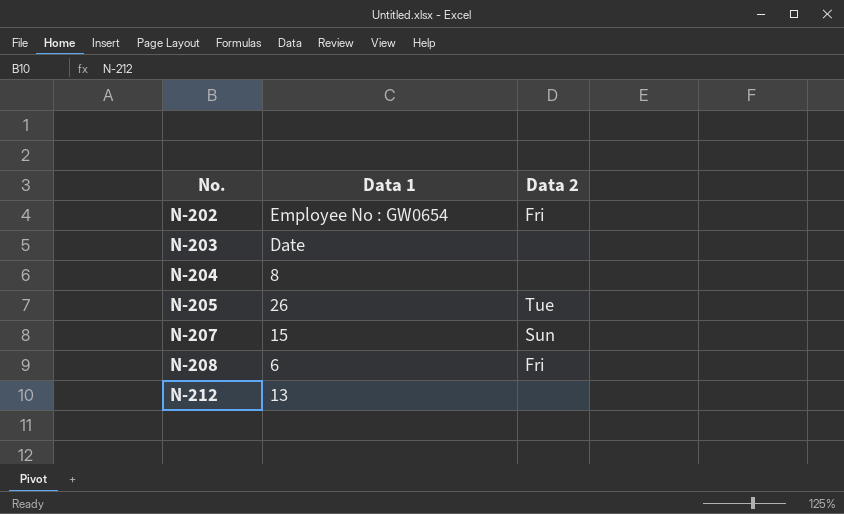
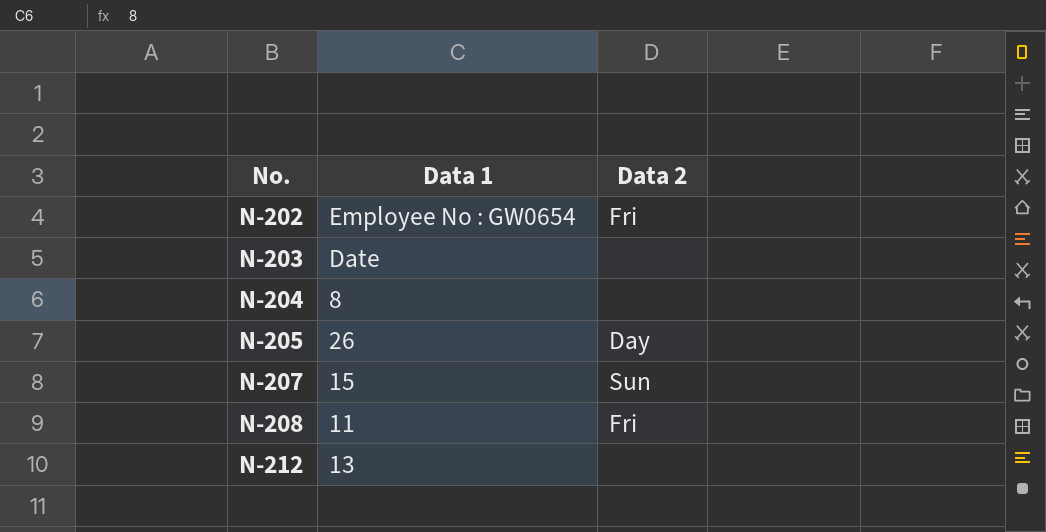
N-205 | Data 2: Tue -> Day
N-208 | Data 1: 6 -> 11

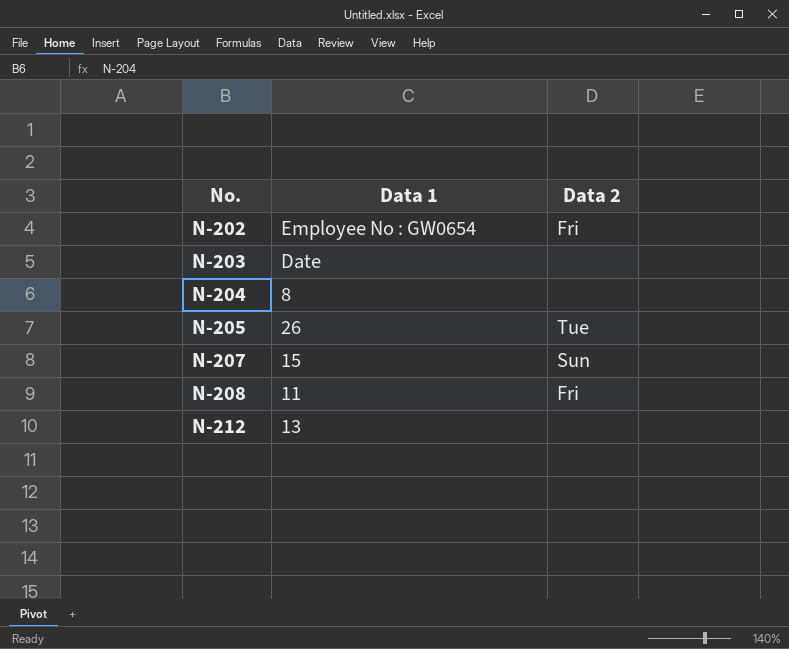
N-205 | Data 2: Day -> Tue

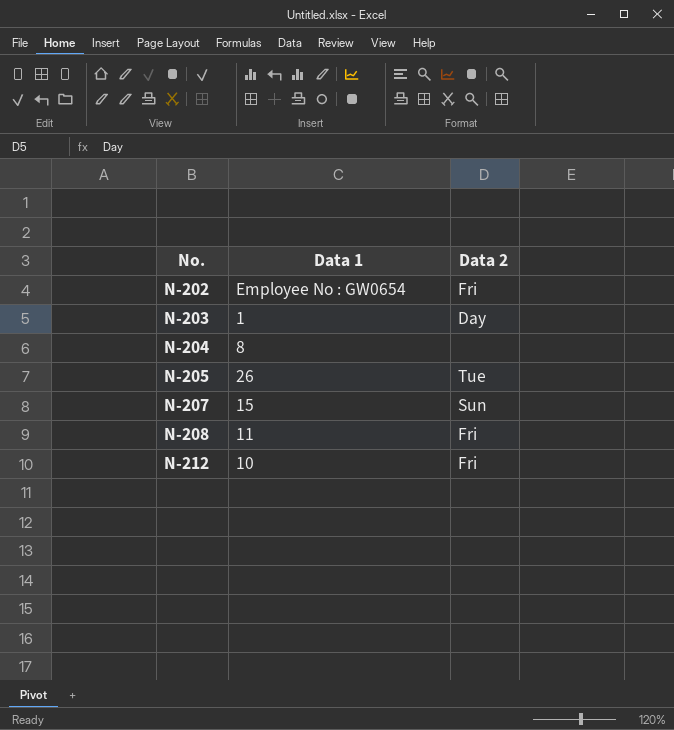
N-203 | Data 1: Date -> 1
N-203 | Data 2: none -> Day
N-212 | Data 1: 13 -> 10
N-212 | Data 2: none -> Fri

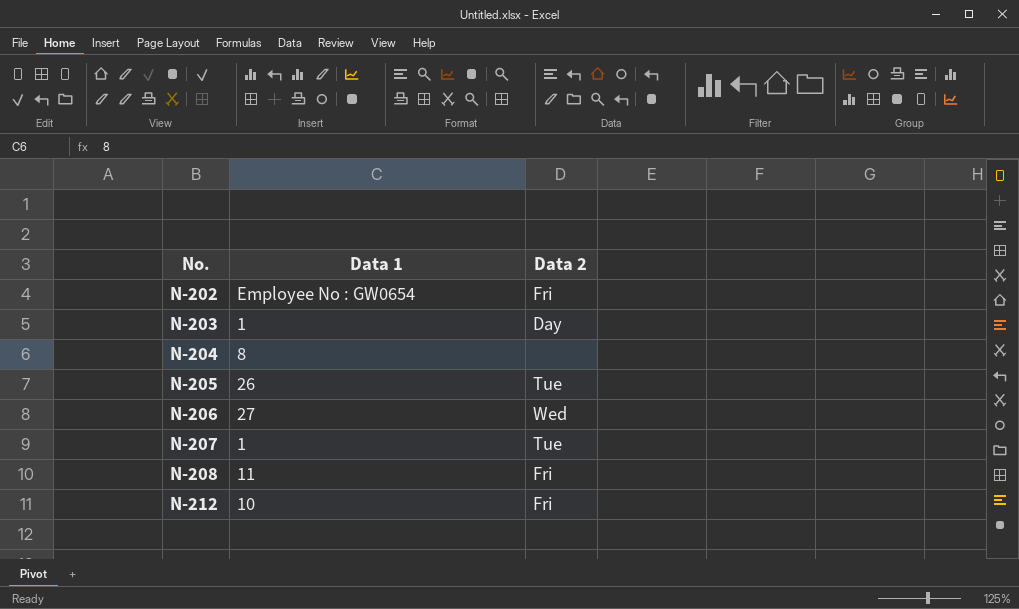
row N-206: none -> 27 | Wed
N-207 | Data 1: 15 -> 1
N-207 | Data 2: Sun -> Tue

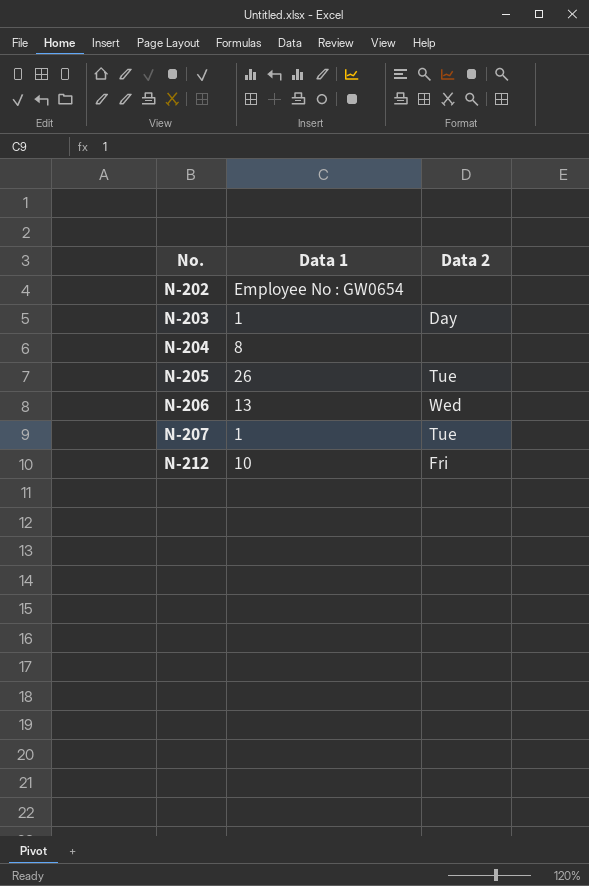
row N-208: 11 | Fri -> none
N-202 | Data 2: Fri -> none
N-206 | Data 1: 27 -> 13

